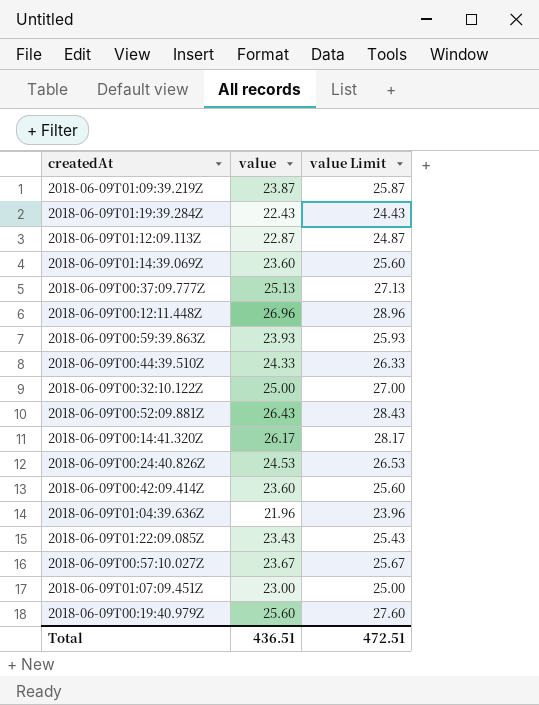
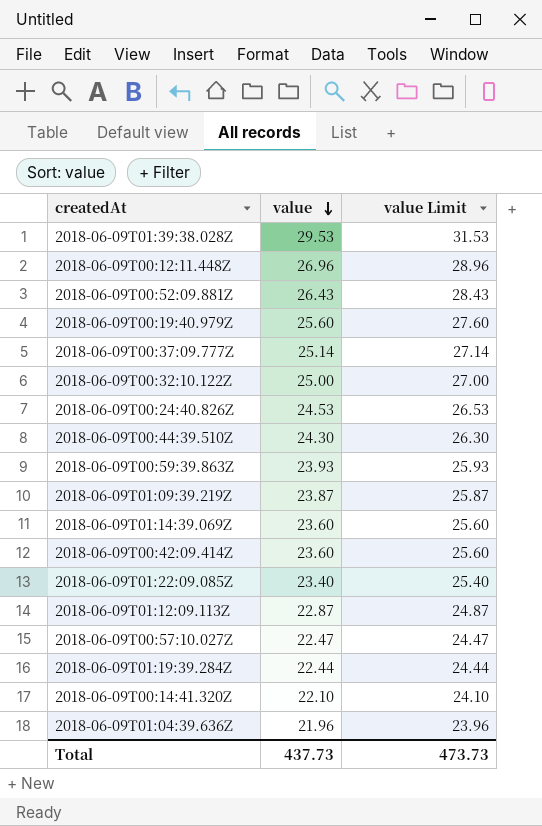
row order: none -> value descending
row 2018-06-09T01:07:09.451Z: 23.00 | 25.00 -> none
row 2018-06-09T01:39:38.028Z: none -> 29.53 | 31.53
2018-06-09T00:37:09.777Z | value: 25.13 -> 25.14
2018-06-09T00:37:09.777Z | value Limit: 27.13 -> 27.14
2018-06-09T00:44:39.510Z | value: 24.33 -> 24.30
2018-06-09T00:44:39.510Z | value Limit: 26.33 -> 26.30
2018-06-09T01:22:09.085Z | value: 23.43 -> 23.40
2018-06-09T01:22:09.085Z | value Limit: 25.43 -> 25.40
2018-06-09T00:57:10.027Z | value: 23.67 -> 22.47
2018-06-09T00:57:10.027Z | value Limit: 25.67 -> 24.47
2018-06-09T01:19:39.284Z | value: 22.43 -> 22.44
2018-06-09T01:19:39.284Z | value Limit: 24.43 -> 24.44
2018-06-09T00:14:41.320Z | value: 26.17 -> 22.10
2018-06-09T00:14:41.320Z | value Limit: 28.17 -> 24.10
Total | value: 436.51 -> 437.73
Total | value Limit: 472.51 -> 473.73

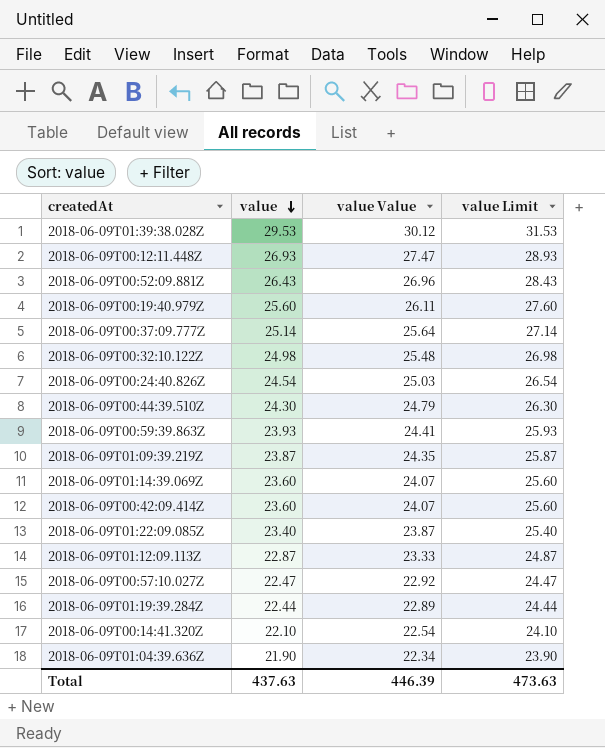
column value Value | formula: none -> [value] * 1.02
2018-06-09T00:12:11.448Z | value: 26.96 -> 26.93
2018-06-09T00:12:11.448Z | value Limit: 28.96 -> 28.93
2018-06-09T00:32:10.122Z | value: 25.00 -> 24.98
2018-06-09T00:32:10.122Z | value Limit: 27.00 -> 26.98
2018-06-09T00:24:40.826Z | value: 24.53 -> 24.54
2018-06-09T00:24:40.826Z | value Limit: 26.53 -> 26.54
2018-06-09T01:04:39.636Z | value: 21.96 -> 21.90
2018-06-09T01:04:39.636Z | value Limit: 23.96 -> 23.90
Total | value: 437.73 -> 437.63
Total | value Limit: 473.73 -> 473.63

